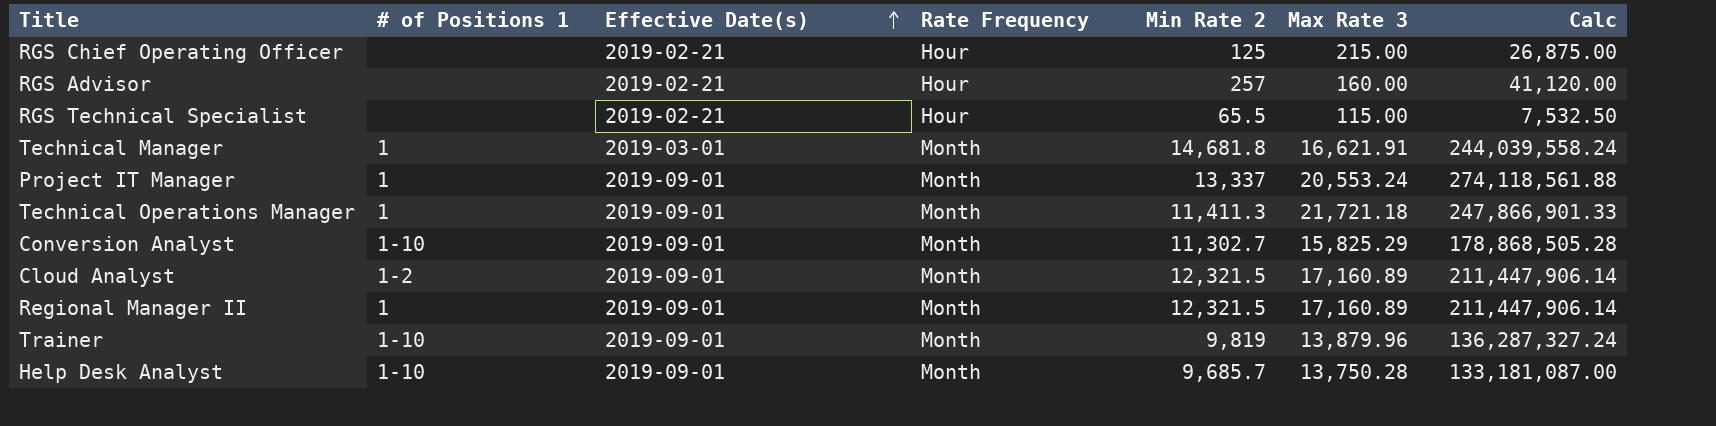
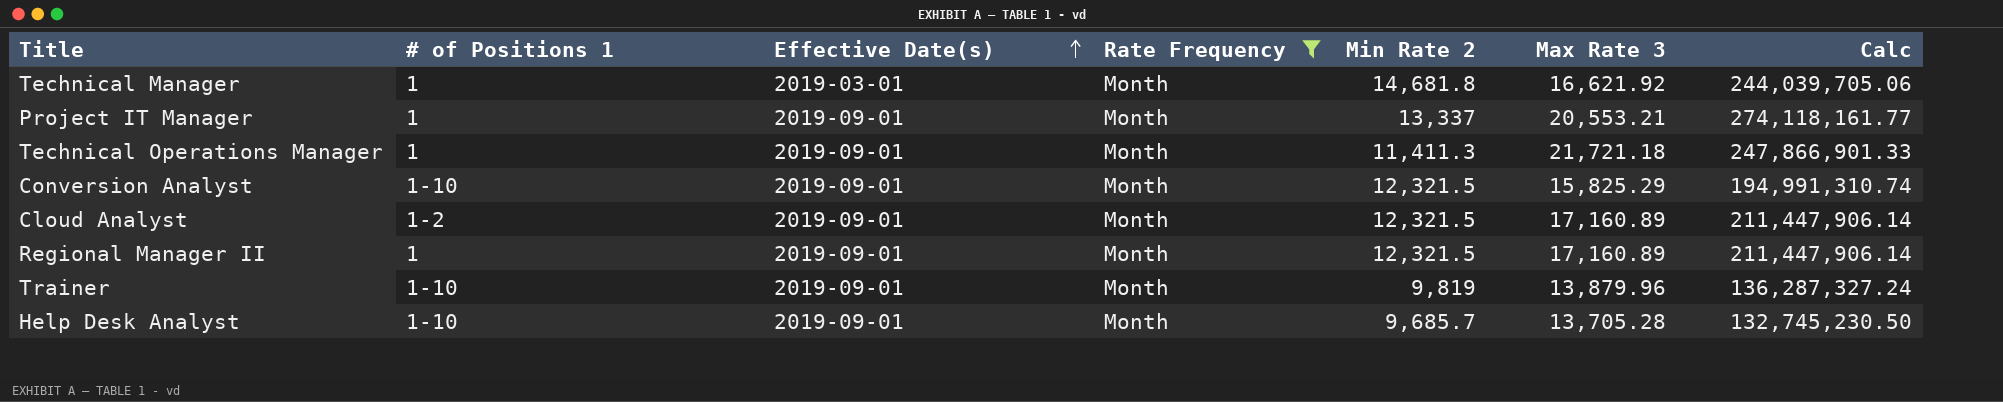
filter: none -> Rate Frequency = Month
Technical Manager | Max Rate 3: 16,621.91 -> 16,621.92
Technical Manager | Calc: 244,039,558.24 -> 244,039,705.06
Project IT Manager | Max Rate 3: 20,553.24 -> 20,553.21
Project IT Manager | Calc: 274,118,561.88 -> 274,118,161.77
Conversion Analyst | Min Rate 2: 11,302.7 -> 12,321.5
Conversion Analyst | Calc: 178,868,505.28 -> 194,991,310.74
Help Desk Analyst | Max Rate 3: 13,750.28 -> 13,705.28
Help Desk Analyst | Calc: 133,181,087.00 -> 132,745,230.50

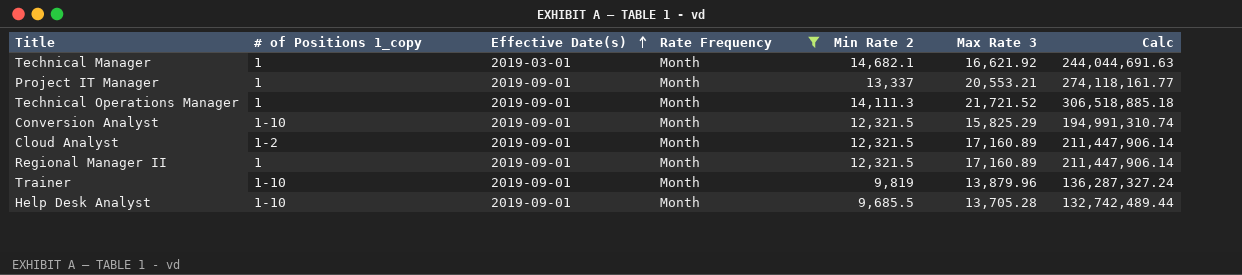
column name: # of Positions 1 -> # of Positions 1_copy
Technical Manager | Min Rate 2: 14,681.8 -> 14,682.1
Technical Manager | Calc: 244,039,705.06 -> 244,044,691.63
Technical Operations Manager | Min Rate 2: 11,411.3 -> 14,111.3
Technical Operations Manager | Max Rate 3: 21,721.18 -> 21,721.52
Technical Operations Manager | Calc: 247,866,901.33 -> 306,518,885.18
Help Desk Analyst | Min Rate 2: 9,685.7 -> 9,685.5
Help Desk Analyst | Calc: 132,745,230.50 -> 132,742,489.44

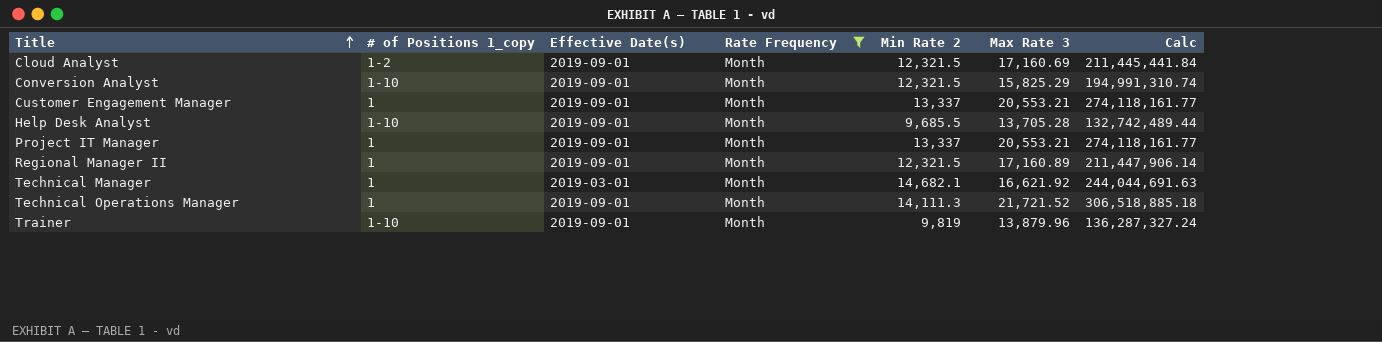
row order: Effective Date(s) ascending -> Title ascending
Cloud Analyst | Max Rate 3: 17,160.89 -> 17,160.69
Cloud Analyst | Calc: 211,447,906.14 -> 211,445,441.84
row Customer Engagement Manager: none -> 1 | 2019-09-01 | Month | 13,337 | 20,553.21 | 274,118,161.77

